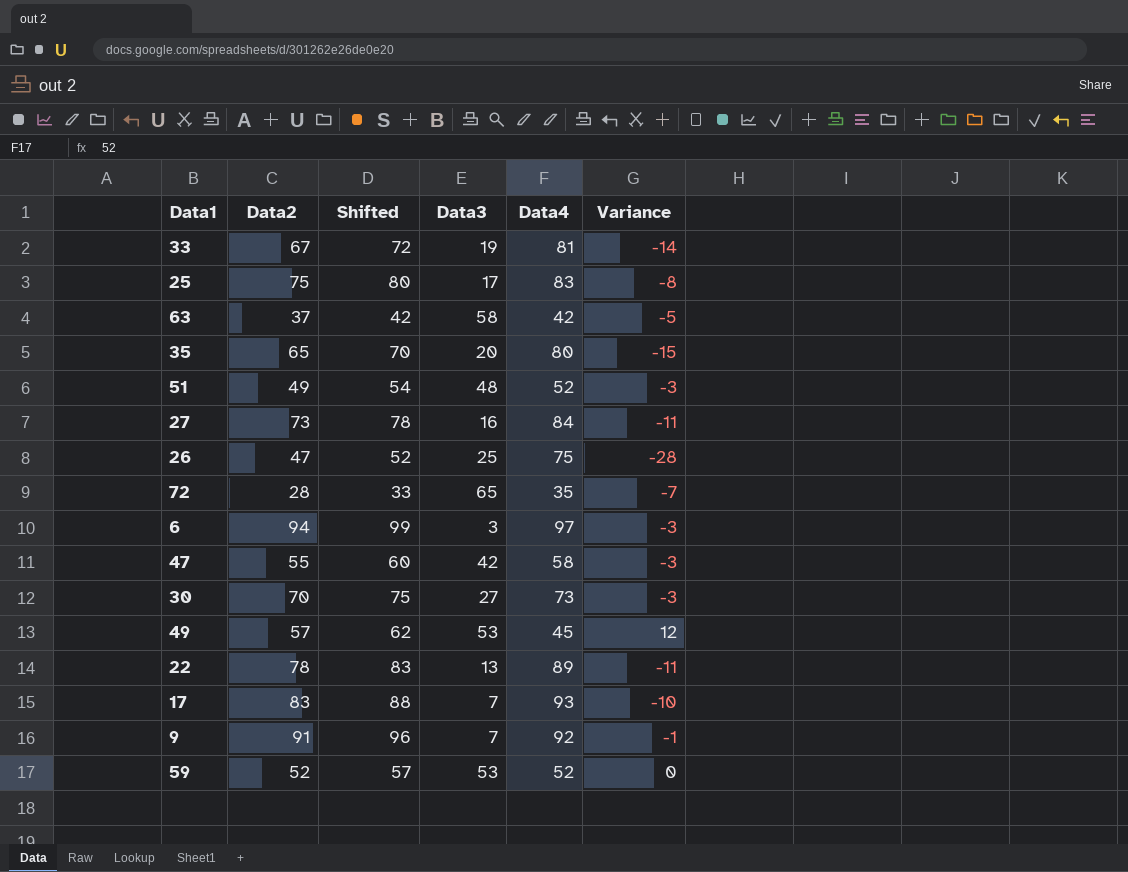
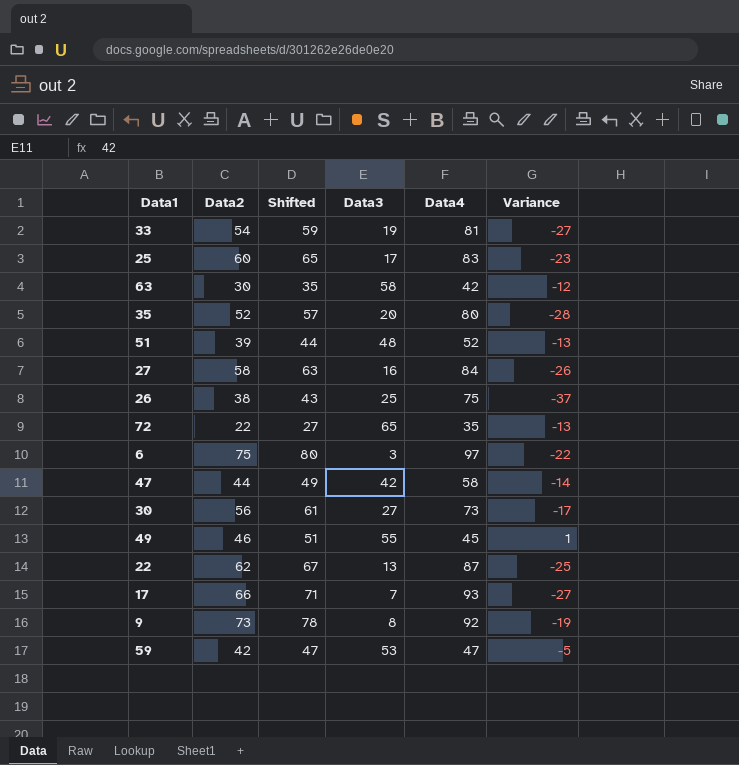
33 | Data2: 67 -> 54
33 | Shifted: 72 -> 59
33 | Variance: -14 -> -27
25 | Data2: 75 -> 60
25 | Shifted: 80 -> 65
25 | Variance: -8 -> -23
63 | Data2: 37 -> 30
63 | Shifted: 42 -> 35
63 | Variance: -5 -> -12
35 | Data2: 65 -> 52
35 | Shifted: 70 -> 57
35 | Variance: -15 -> -28
51 | Data2: 49 -> 39
51 | Shifted: 54 -> 44
51 | Variance: -3 -> -13
27 | Data2: 73 -> 58
27 | Shifted: 78 -> 63
27 | Variance: -11 -> -26
26 | Data2: 47 -> 38
26 | Shifted: 52 -> 43
26 | Variance: -28 -> -37
72 | Data2: 28 -> 22
72 | Shifted: 33 -> 27
72 | Variance: -7 -> -13
6 | Data2: 94 -> 75
6 | Shifted: 99 -> 80
6 | Variance: -3 -> -22
47 | Data2: 55 -> 44
47 | Shifted: 60 -> 49
47 | Variance: -3 -> -14
30 | Data2: 70 -> 56
30 | Shifted: 75 -> 61
30 | Variance: -3 -> -17
49 | Data2: 57 -> 46
49 | Shifted: 62 -> 51
49 | Data3: 53 -> 55
49 | Variance: 12 -> 1
22 | Data2: 78 -> 62
22 | Shifted: 83 -> 67
22 | Data4: 89 -> 87
22 | Variance: -11 -> -25
17 | Data2: 83 -> 66
17 | Shifted: 88 -> 71
17 | Variance: -10 -> -27
9 | Data2: 91 -> 73
9 | Shifted: 96 -> 78
9 | Data3: 7 -> 8
9 | Variance: -1 -> -19
59 | Data2: 52 -> 42
59 | Shifted: 57 -> 47
59 | Data4: 52 -> 47
59 | Variance: 0 -> -5

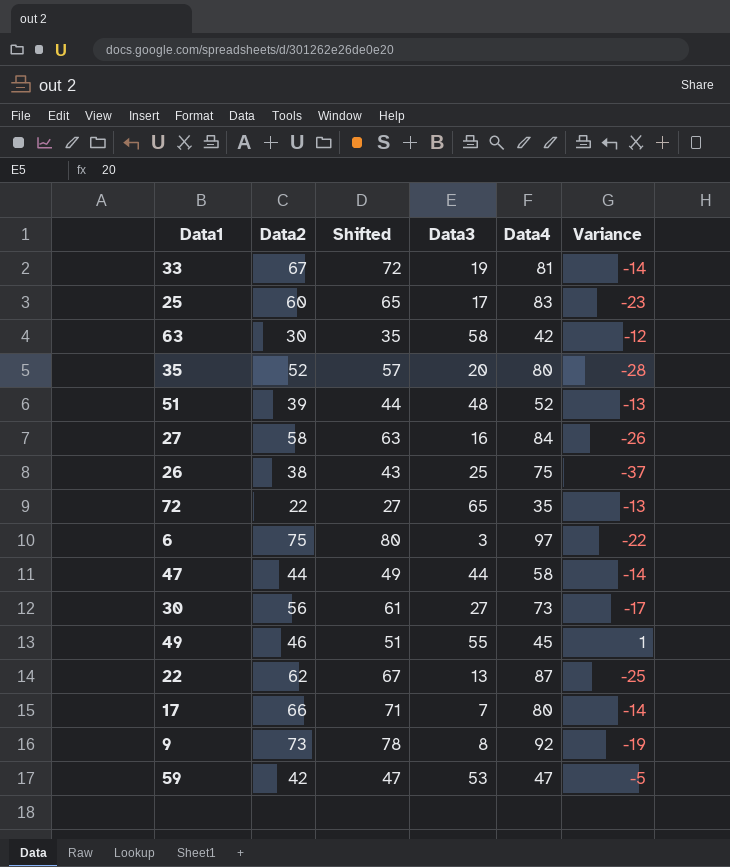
33 | Data2: 54 -> 67
33 | Shifted: 59 -> 72
33 | Variance: -27 -> -14
47 | Data3: 42 -> 44
17 | Data4: 93 -> 80
17 | Variance: -27 -> -14

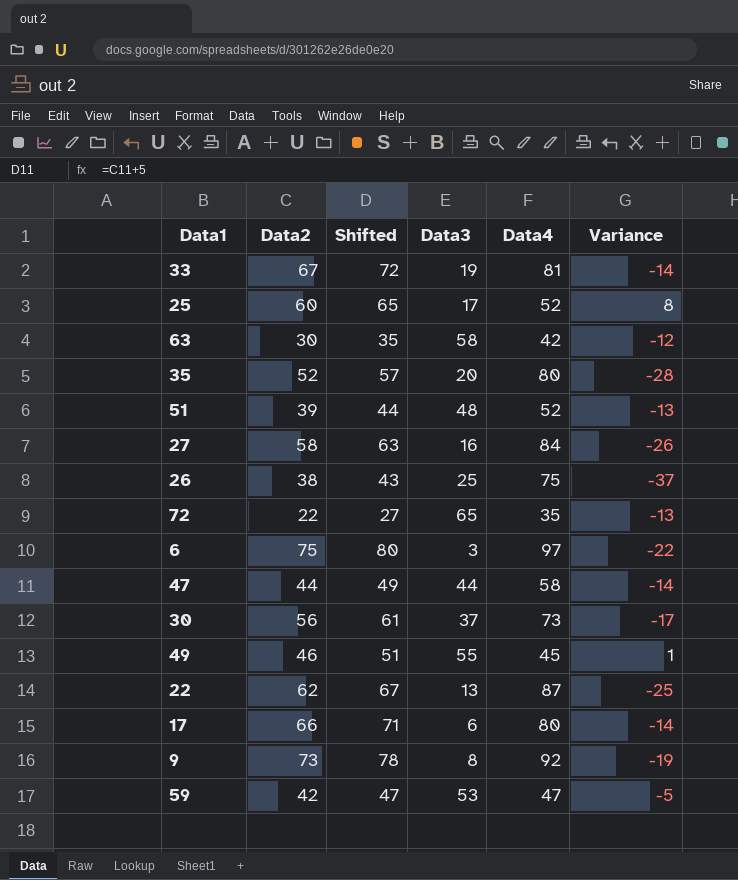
25 | Data4: 83 -> 52
25 | Variance: -23 -> 8
30 | Data3: 27 -> 37
17 | Data3: 7 -> 6

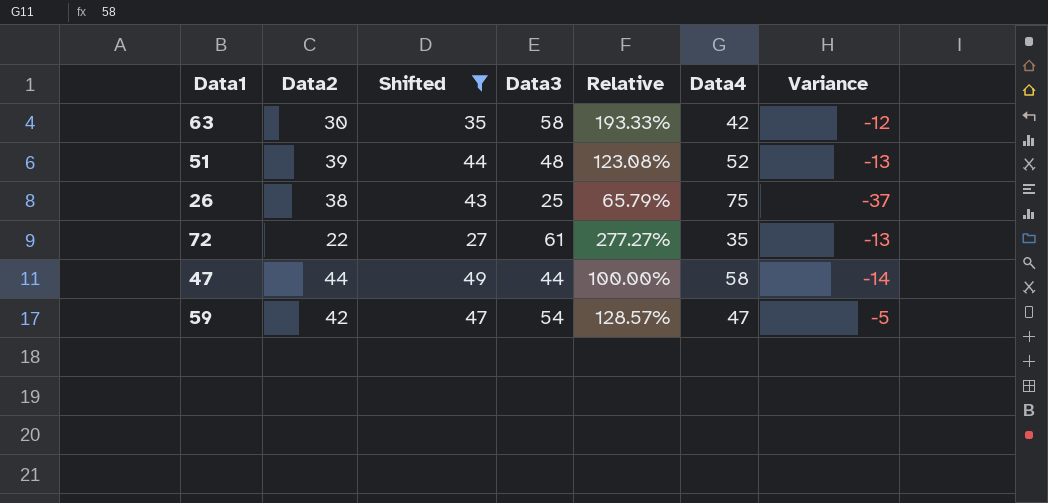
filter: none -> Shifted <= 49
column Relative | formula: none -> [Data3] / [Data2]
72 | Data3: 65 -> 61
59 | Data3: 53 -> 54

